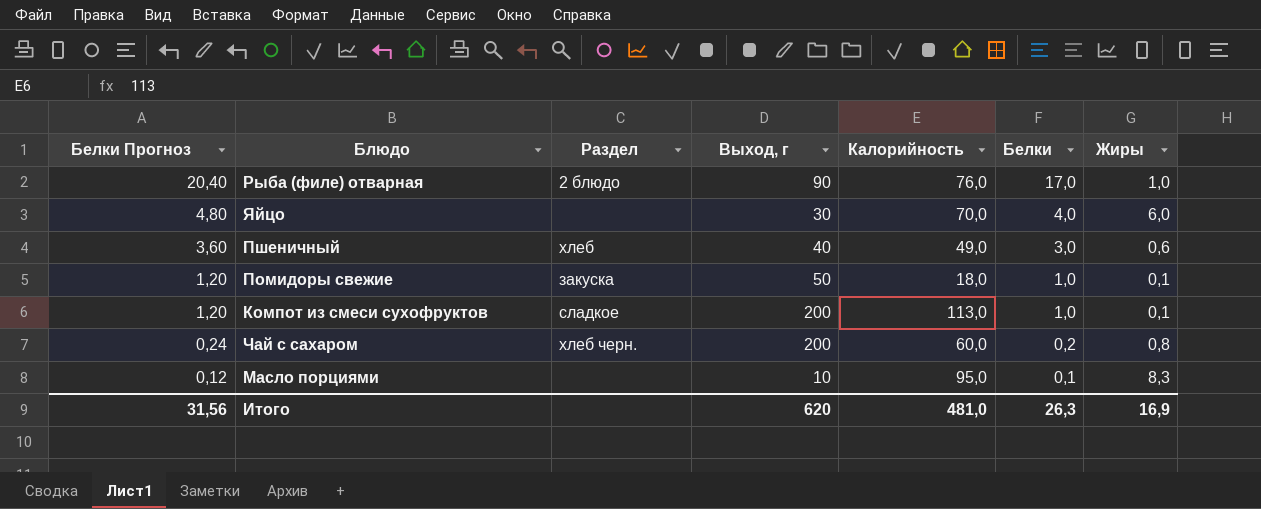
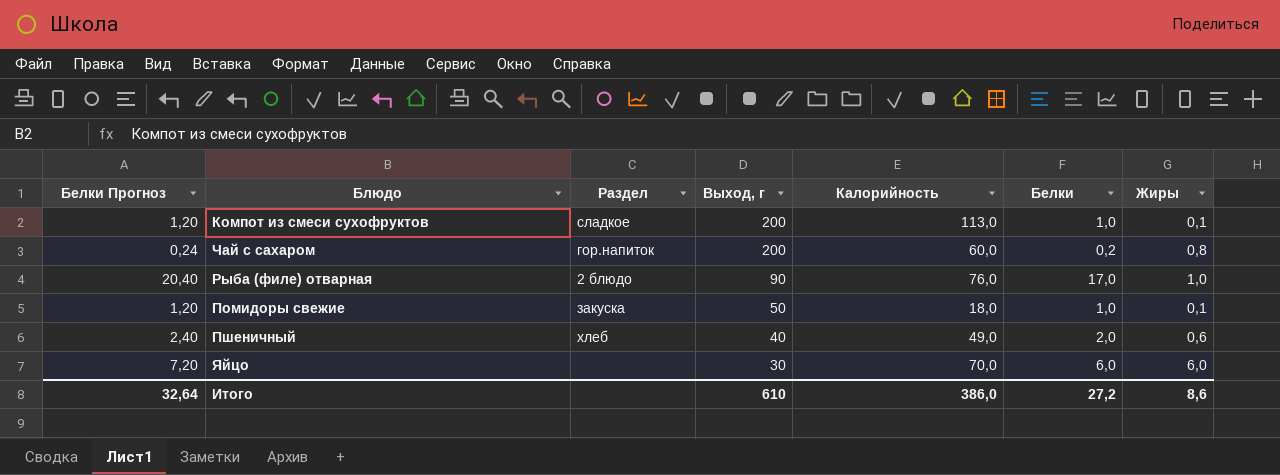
row order: Белки Прогноз descending -> Выход, г descending
row Масло порциями: 0,12 | none | 10 | 95,0 | 0,1 | 8,3 -> none
Чай с сахаром | Раздел: хлеб черн. -> гор.напиток
Пшеничный | Белки Прогноз: 3,60 -> 2,40
Пшеничный | Белки: 3,0 -> 2,0
Яйцо | Белки Прогноз: 4,80 -> 7,20
Яйцо | Белки: 4,0 -> 6,0
Итого | Белки Прогноз: 31,56 -> 32,64
Итого | Выход, г: 620 -> 610
Итого | Калорийность: 481,0 -> 386,0
Итого | Белки: 26,3 -> 27,2
Итого | Жиры: 16,9 -> 8,6

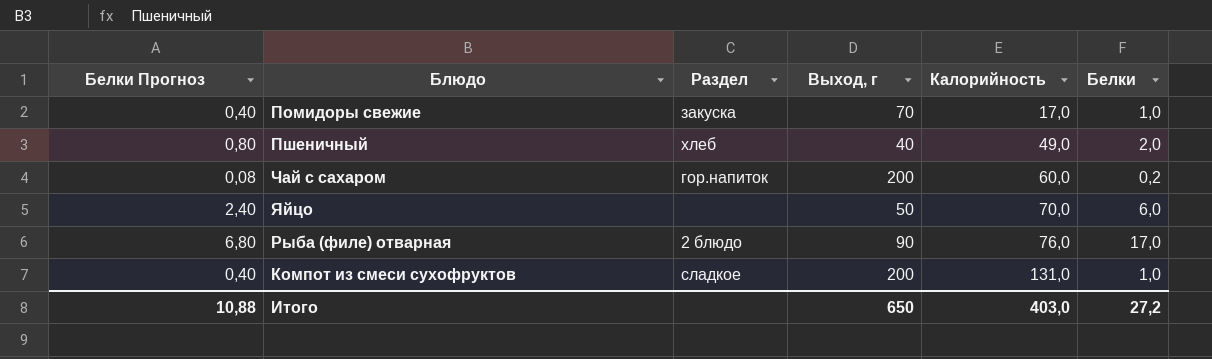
row order: Выход, г descending -> Калорийность ascending
column Жиры | position: 7 -> none
column Белки Прогноз | formula: [Белки] * 1,2 -> [Белки] * 0,4
Помидоры свежие | Выход, г: 50 -> 70
Помидоры свежие | Калорийность: 18,0 -> 17,0
Яйцо | Выход, г: 30 -> 50
Компот из смеси сухофруктов | Калорийность: 113,0 -> 131,0
Итого | Белки Прогноз: 32,64 -> 10,88
Итого | Выход, г: 610 -> 650
Итого | Калорийность: 386,0 -> 403,0

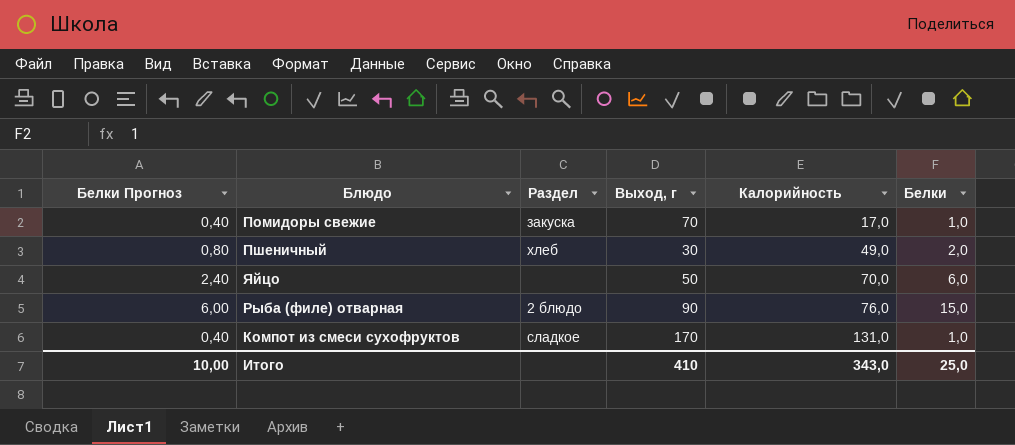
row Чай с сахаром: 0,08 | гор.напиток | 200 | 60,0 | 0,2 -> none
Пшеничный | Выход, г: 40 -> 30
Рыба (филе) отварная | Белки Прогноз: 6,80 -> 6,00
Рыба (филе) отварная | Белки: 17,0 -> 15,0
Компот из смеси сухофруктов | Выход, г: 200 -> 170
Итого | Белки Прогноз: 10,88 -> 10,00
Итого | Выход, г: 650 -> 410
Итого | Калорийность: 403,0 -> 343,0
Итого | Белки: 27,2 -> 25,0

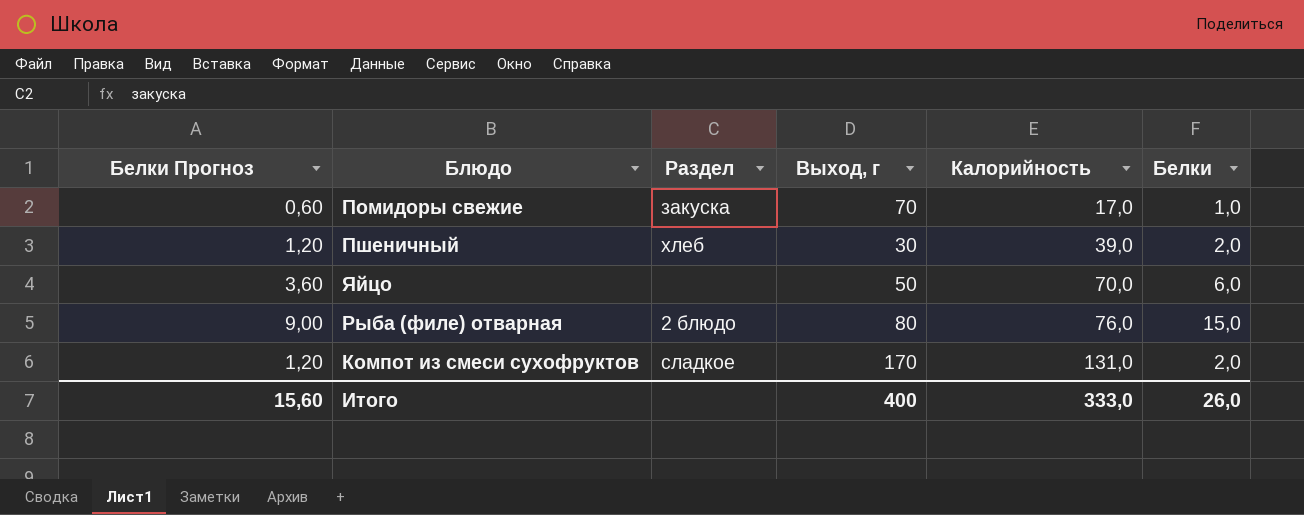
column Белки Прогноз | formula: [Белки] * 0,4 -> [Белки] * 0,6
Пшеничный | Калорийность: 49,0 -> 39,0
Рыба (филе) отварная | Выход, г: 90 -> 80
Компот из смеси сухофруктов | Белки: 1,0 -> 2,0
Итого | Белки Прогноз: 10,00 -> 15,60
Итого | Выход, г: 410 -> 400
Итого | Калорийность: 343,0 -> 333,0
Итого | Белки: 25,0 -> 26,0

